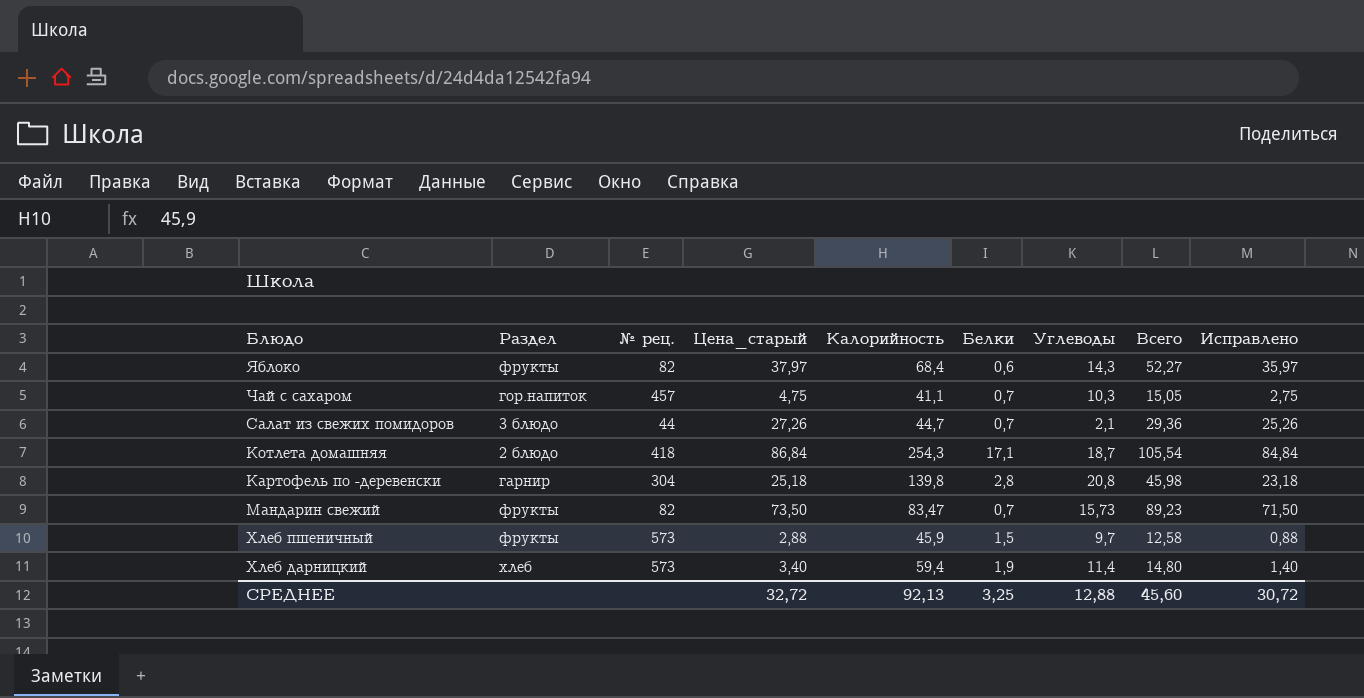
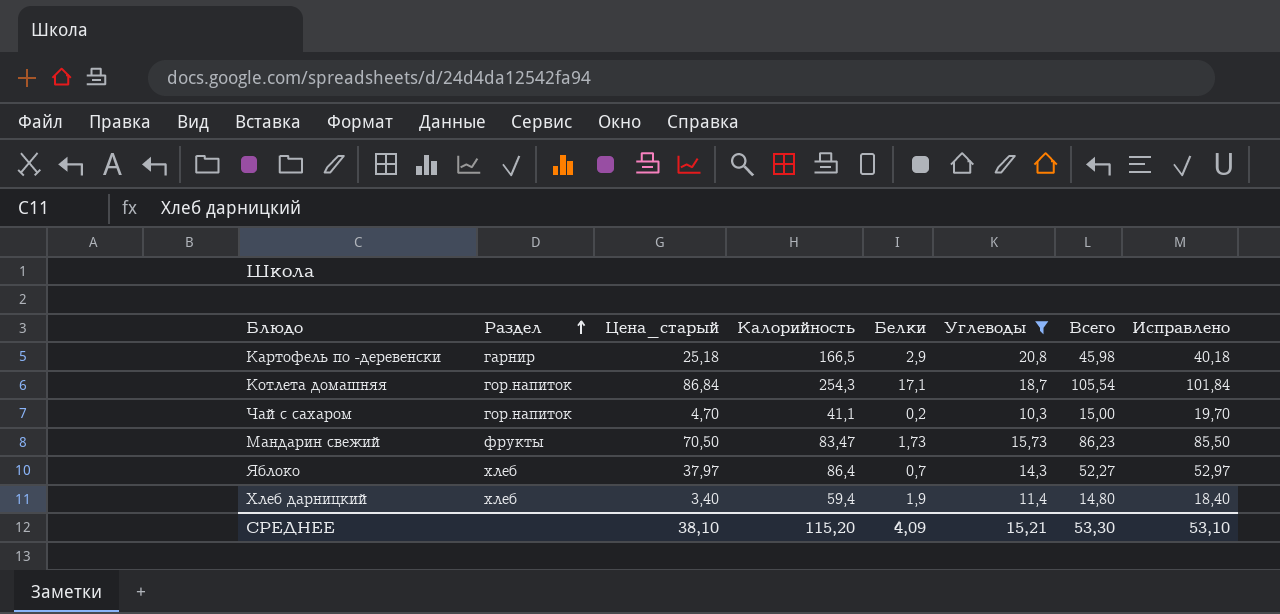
filter: none -> Углеводы >= 10,3
row order: none -> Раздел ascending
column № рец. | position: 3 -> none
column Исправлено | formula: [Цена_старый] - 2 -> [Цена_старый] + 15
Картофель по -деревенски | Калорийность: 139,8 -> 166,5
Картофель по -деревенски | Белки: 2,8 -> 2,9
Котлета домашняя | Раздел: 2 блюдо -> гор.напиток
Чай с сахаром | Цена_старый: 4,75 -> 4,70
Чай с сахаром | Белки: 0,7 -> 0,2
Чай с сахаром | Всего: 15,05 -> 15,00
Мандарин свежий | Цена_старый: 73,50 -> 70,50
Мандарин свежий | Белки: 0,7 -> 1,73
Мандарин свежий | Всего: 89,23 -> 86,23
Яблоко | Раздел: фрукты -> хлеб
Яблоко | Калорийность: 68,4 -> 86,4
Яблоко | Белки: 0,6 -> 0,7
СРЕДНЕЕ | Цена_старый: 32,72 -> 38,10
СРЕДНЕЕ | Калорийность: 92,13 -> 115,20
СРЕДНЕЕ | Белки: 3,25 -> 4,09
СРЕДНЕЕ | Углеводы: 12,88 -> 15,21
СРЕДНЕЕ | Всего: 45,60 -> 53,30
СРЕДНЕЕ | Исправлено: 30,72 -> 53,10

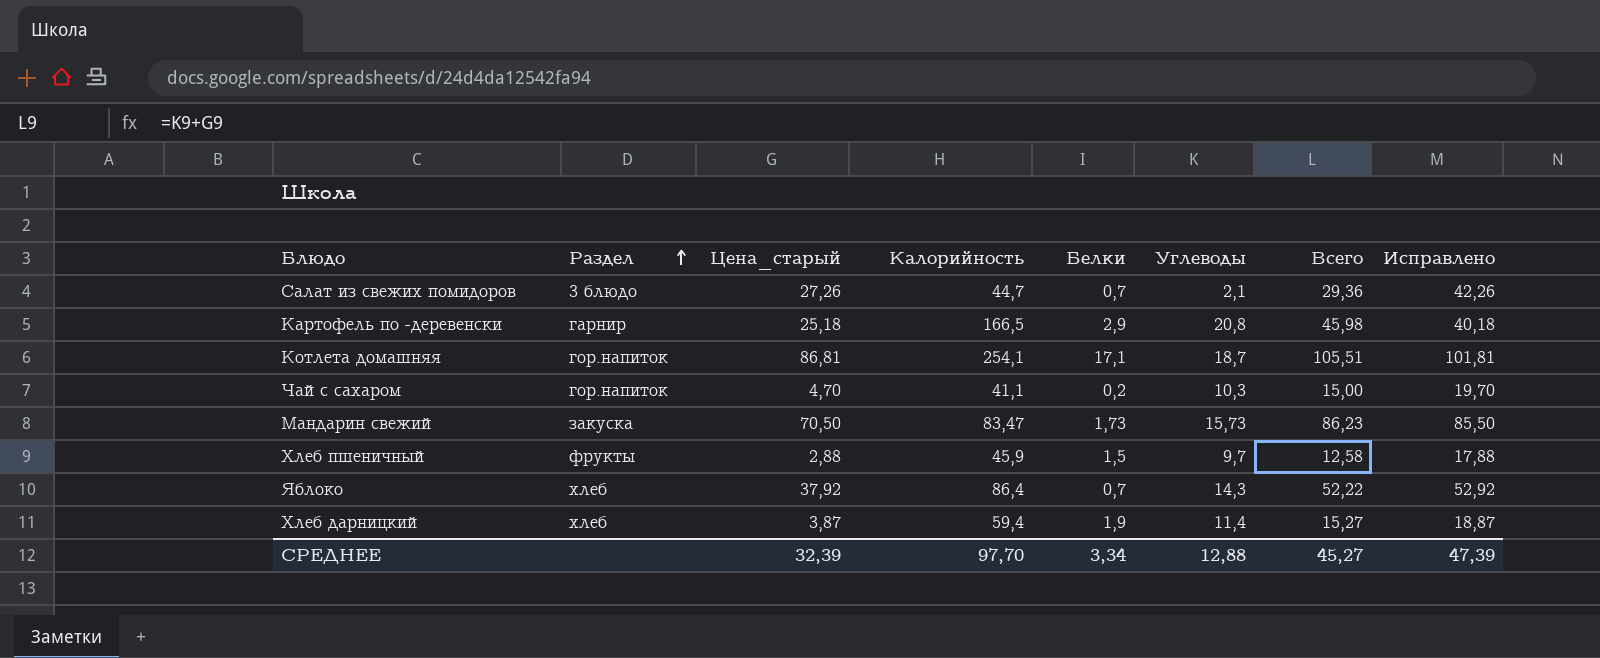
filter: Углеводы >= 10,3 -> none
Котлета домашняя | Цена_старый: 86,84 -> 86,81
Котлета домашняя | Калорийность: 254,3 -> 254,1
Котлета домашняя | Всего: 105,54 -> 105,51
Котлета домашняя | Исправлено: 101,84 -> 101,81
Мандарин свежий | Раздел: фрукты -> закуска
Яблоко | Цена_старый: 37,97 -> 37,92
Яблоко | Всего: 52,27 -> 52,22
Яблоко | Исправлено: 52,97 -> 52,92
Хлеб дарницкий | Цена_старый: 3,40 -> 3,87
Хлеб дарницкий | Всего: 14,80 -> 15,27
Хлеб дарницкий | Исправлено: 18,40 -> 18,87
СРЕДНЕЕ | Цена_старый: 38,10 -> 32,39
СРЕДНЕЕ | Калорийность: 115,20 -> 97,70
СРЕДНЕЕ | Белки: 4,09 -> 3,34
СРЕДНЕЕ | Углеводы: 15,21 -> 12,88
СРЕДНЕЕ | Всего: 53,30 -> 45,27
СРЕДНЕЕ | Исправлено: 53,10 -> 47,39

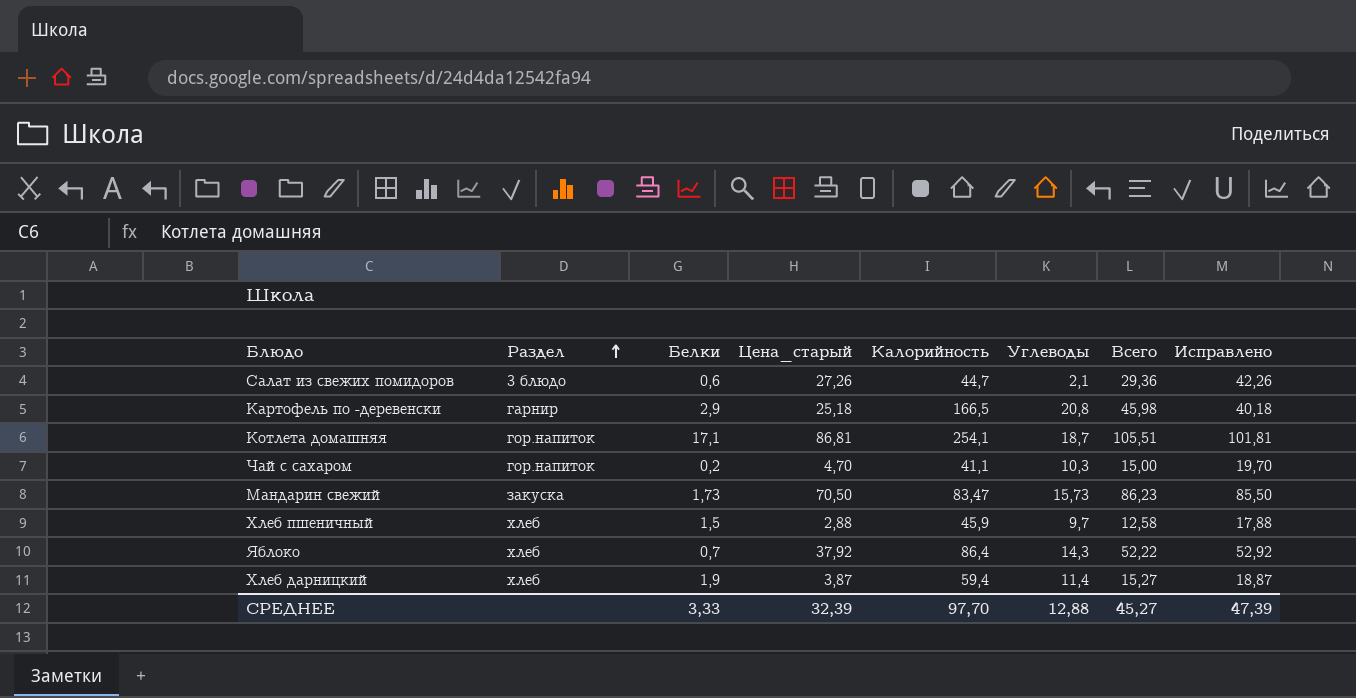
column Белки | position: 5 -> 3
Салат из свежих помидоров | Белки: 0,7 -> 0,6
Хлеб пшеничный | Раздел: фрукты -> хлеб
СРЕДНЕЕ | Белки: 3,34 -> 3,33

